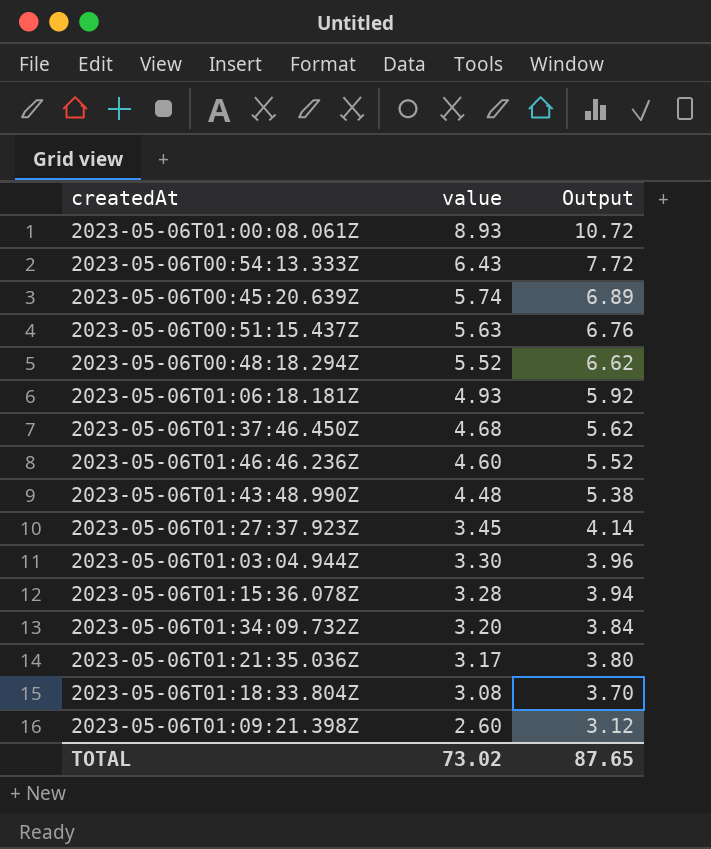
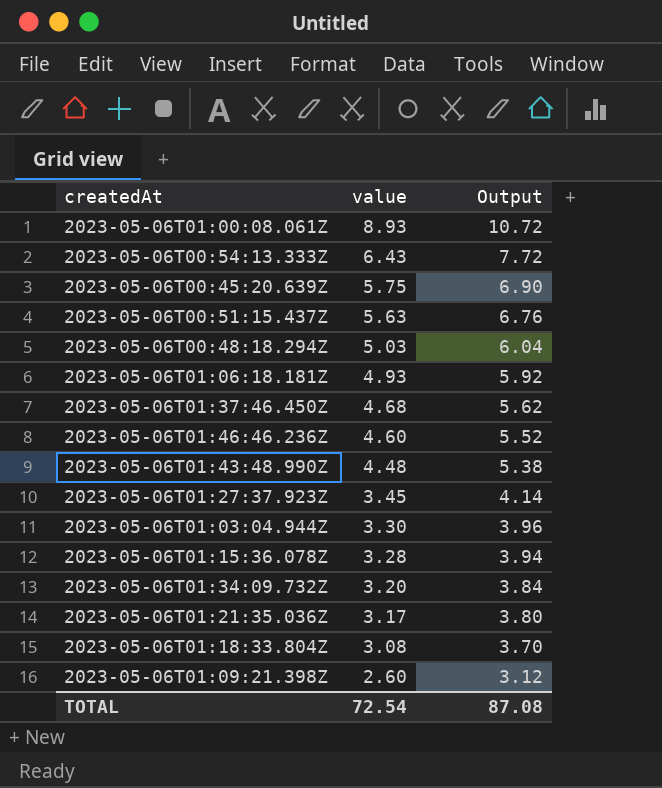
2023-05-06T00:45:20.639Z | value: 5.74 -> 5.75
2023-05-06T00:45:20.639Z | Output: 6.89 -> 6.90
2023-05-06T00:48:18.294Z | value: 5.52 -> 5.03
2023-05-06T00:48:18.294Z | Output: 6.62 -> 6.04
TOTAL | value: 73.02 -> 72.54
TOTAL | Output: 87.65 -> 87.08

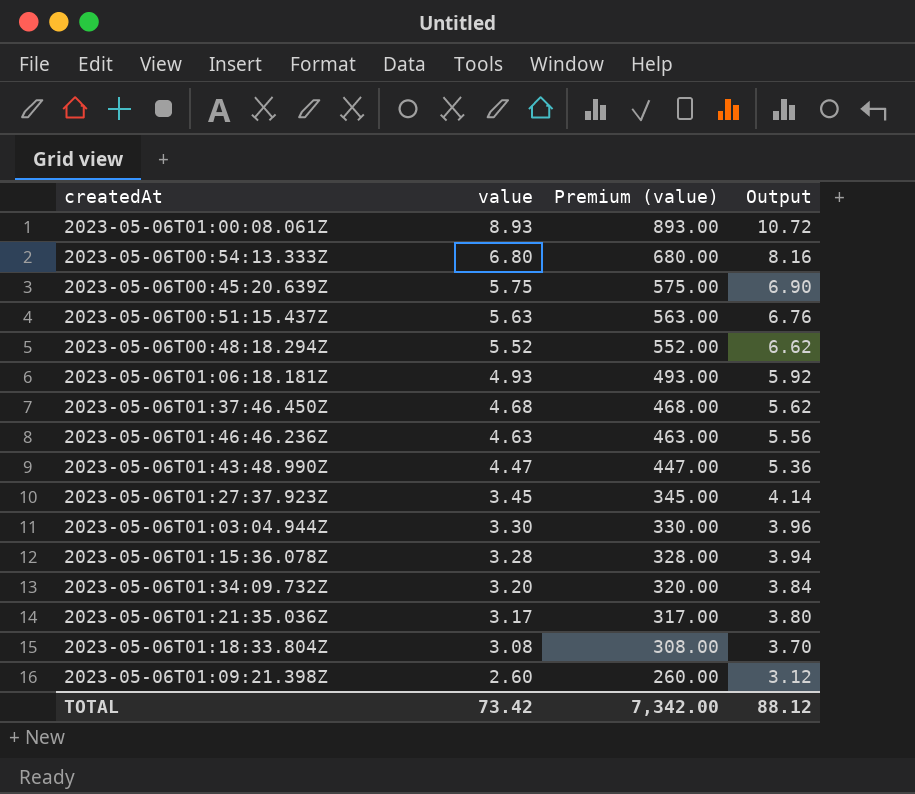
column Premium (value) | formula: none -> [value] * 100
2023-05-06T00:54:13.333Z | value: 6.43 -> 6.80
2023-05-06T00:54:13.333Z | Output: 7.72 -> 8.16
2023-05-06T00:48:18.294Z | value: 5.03 -> 5.52
2023-05-06T00:48:18.294Z | Output: 6.04 -> 6.62
2023-05-06T01:46:46.236Z | value: 4.60 -> 4.63
2023-05-06T01:46:46.236Z | Output: 5.52 -> 5.56
2023-05-06T01:43:48.990Z | value: 4.48 -> 4.47
2023-05-06T01:43:48.990Z | Output: 5.38 -> 5.36
TOTAL | value: 72.54 -> 73.42
TOTAL | Output: 87.08 -> 88.12

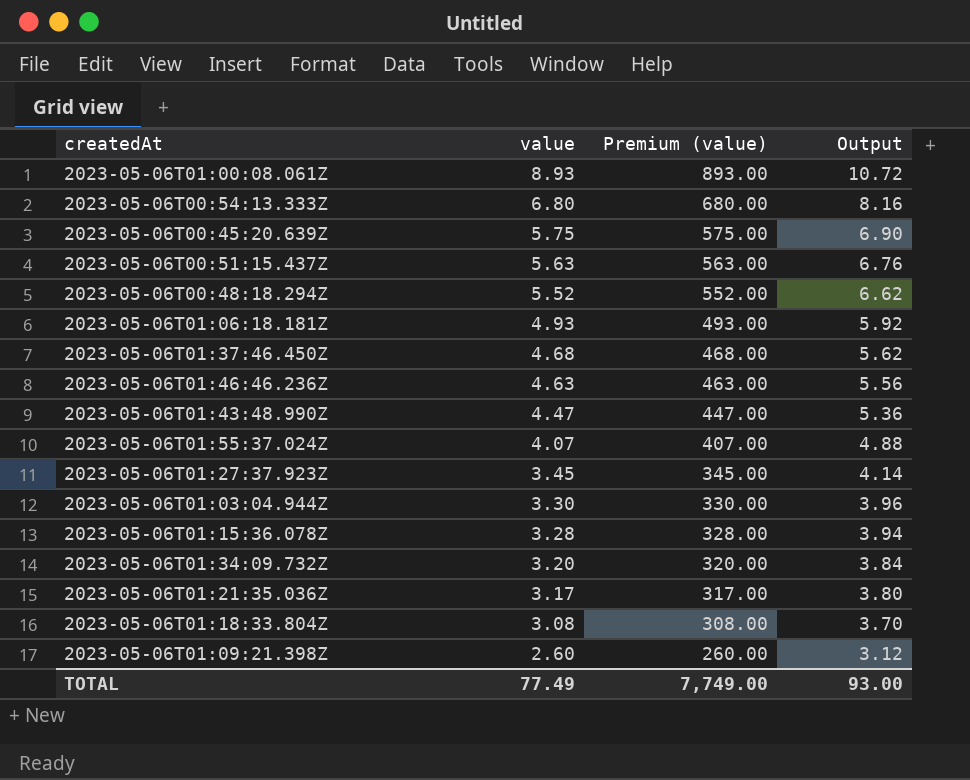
row 2023-05-06T01:55:37.024Z: none -> 4.07 | 407.00 | 4.88
TOTAL | value: 73.42 -> 77.49
TOTAL | Premium (value): 7,342.00 -> 7,749.00
TOTAL | Output: 88.12 -> 93.00

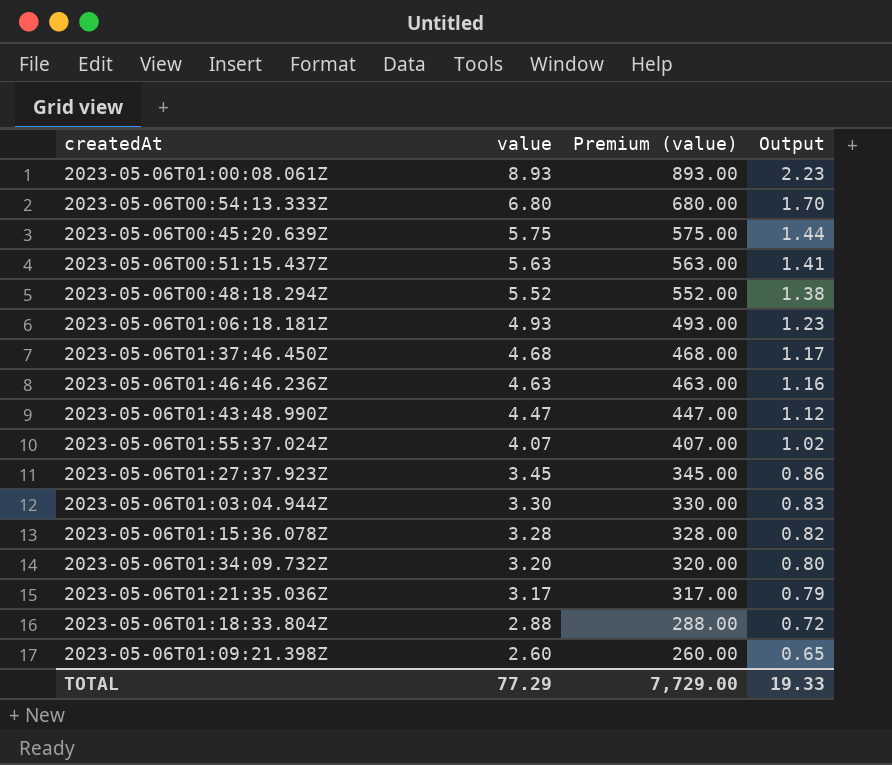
column Output | formula: [value] * 1.2 -> [value] * 0.25
2023-05-06T01:18:33.804Z | value: 3.08 -> 2.88
2023-05-06T01:18:33.804Z | Premium (value): 308.00 -> 288.00
TOTAL | value: 77.49 -> 77.29
TOTAL | Premium (value): 7,749.00 -> 7,729.00
TOTAL | Output: 93.00 -> 19.33

